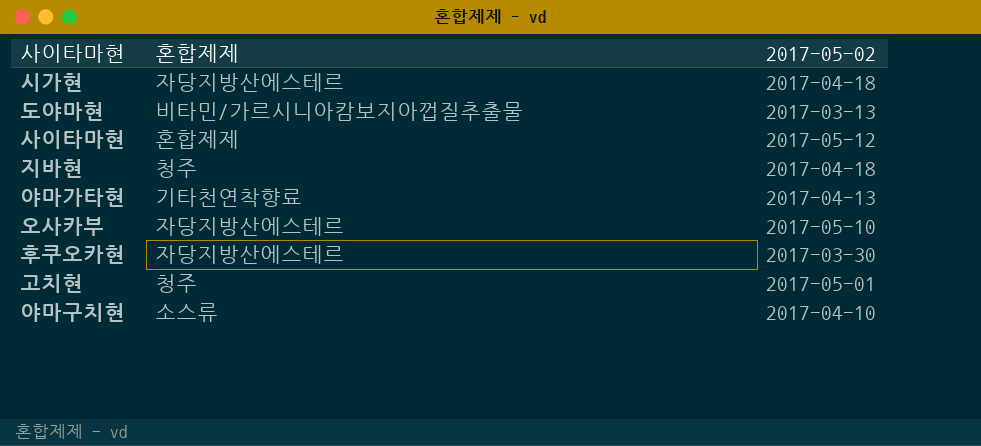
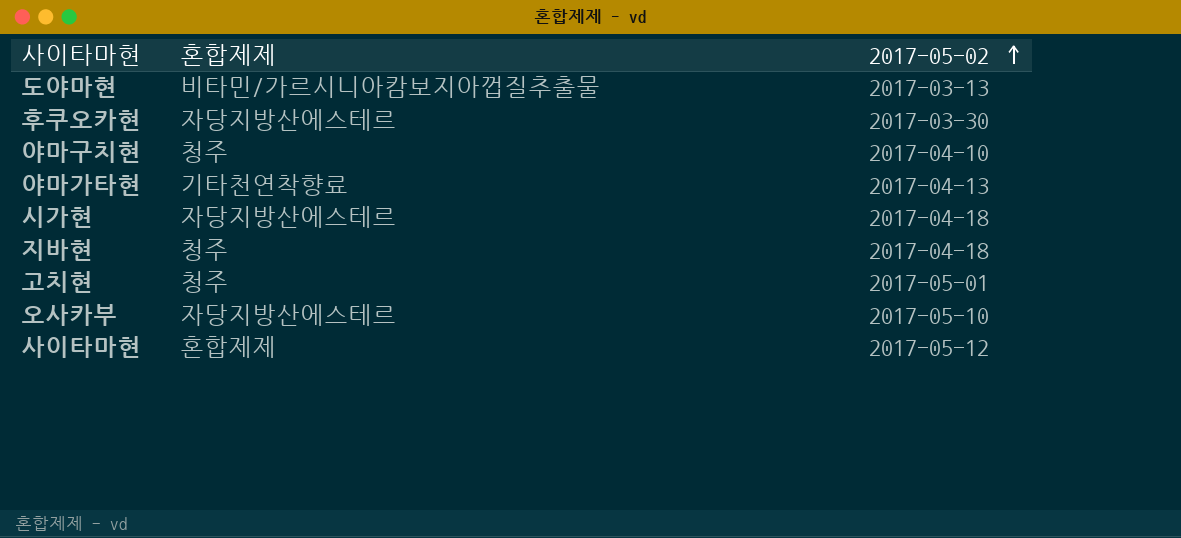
row order: none -> 2017-05-02 ascending
야마구치현 | 혼합제제: 소스류 -> 청주

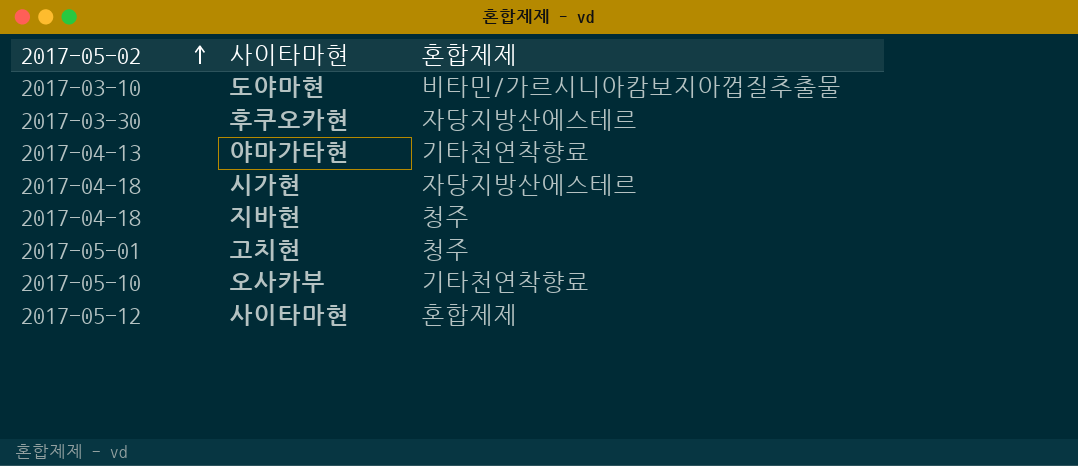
column 2017-05-02 | position: 3 -> 1
row 야마구치현: 청주 | 2017-04-10 -> none
도야마현 | 2017-05-02: 2017-03-13 -> 2017-03-10
오사카부 | 혼합제제: 자당지방산에스테르 -> 기타천연착향료

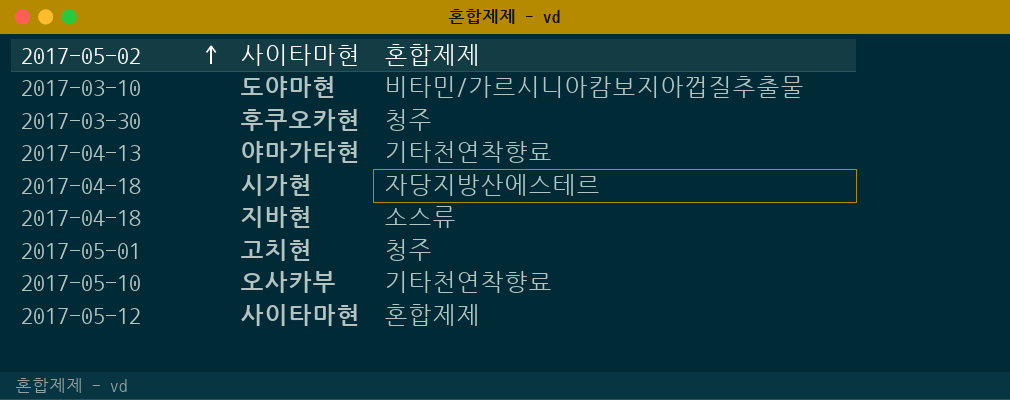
후쿠오카현 | 혼합제제: 자당지방산에스테르 -> 청주
지바현 | 혼합제제: 청주 -> 소스류

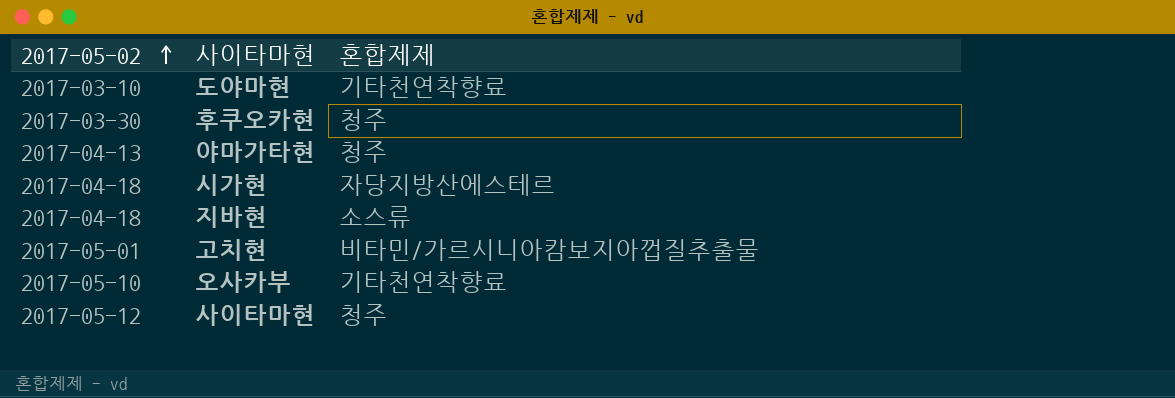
도야마현 | 혼합제제: 비타민/가르시니아캄보지아껍질추출물 -> 기타천연착향료
야마가타현 | 혼합제제: 기타천연착향료 -> 청주
고치현 | 혼합제제: 청주 -> 비타민/가르시니아캄보지아껍질추출물
사이타마현 | 혼합제제: 혼합제제 -> 청주

